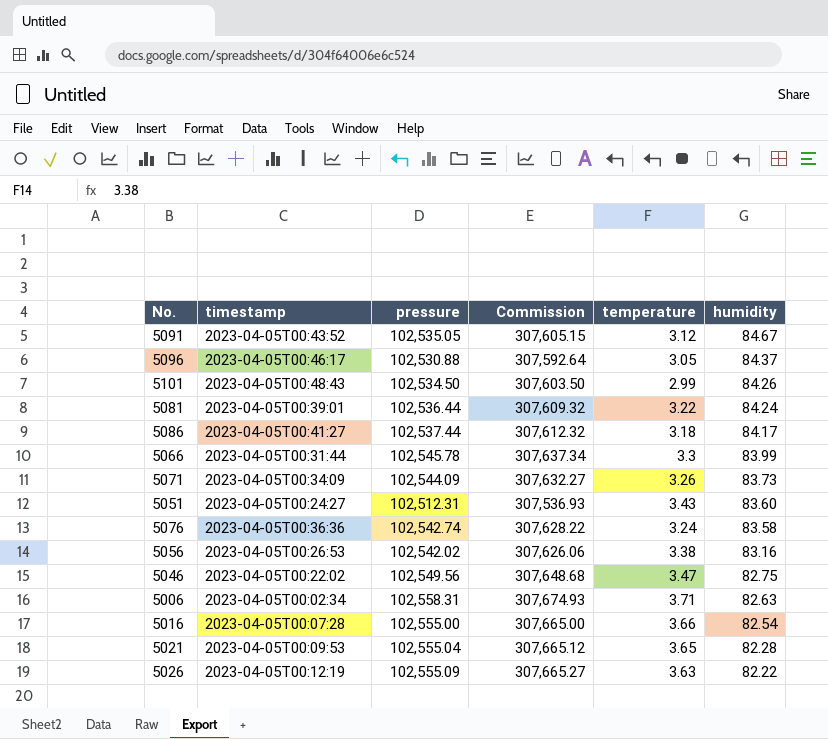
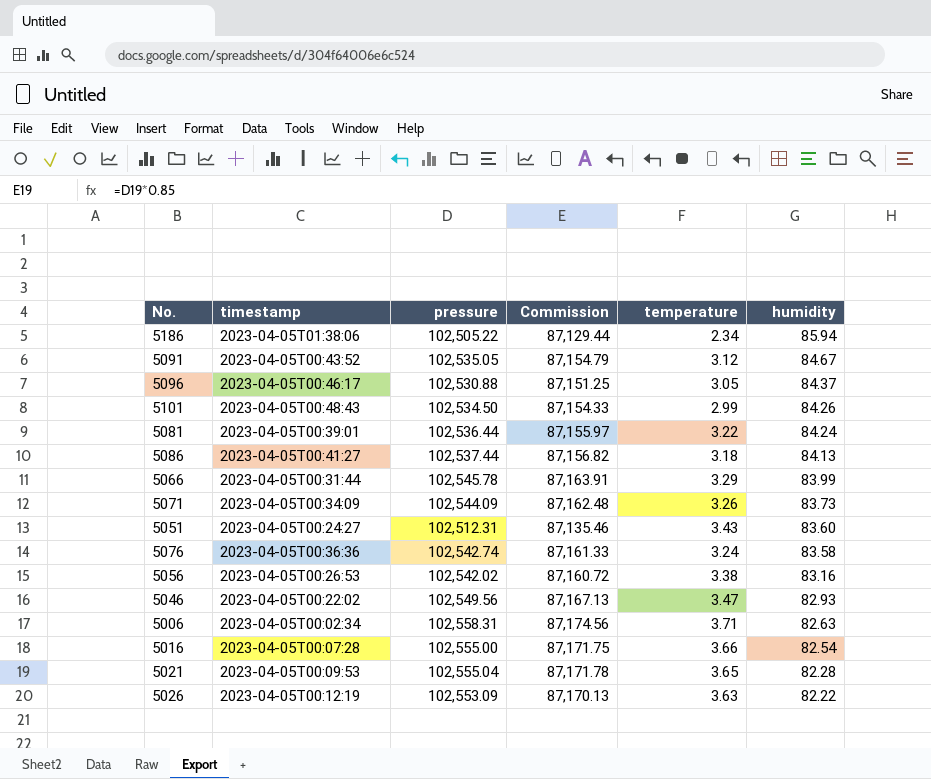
column Commission | formula: [pressure] * 3 -> [pressure] * 0.85
row 5186: none -> 2023-04-05T01:38:06 | 102,505.22 | 87,129.44 | 2.34 | 85.94
5086 | humidity: 84.17 -> 84.13
5066 | temperature: 3.3 -> 3.29
5046 | humidity: 82.75 -> 82.93
5026 | pressure: 102,555.09 -> 102,553.09

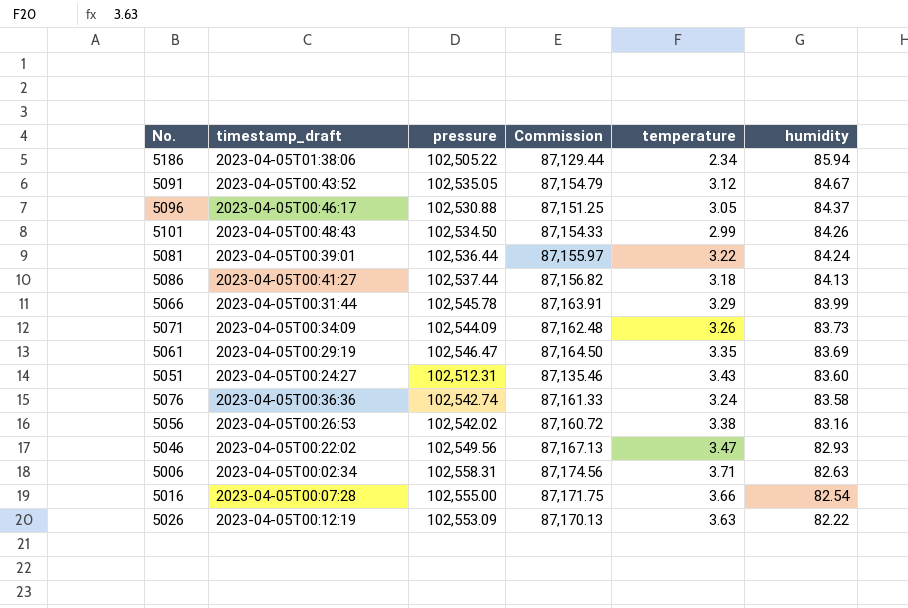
column name: timestamp -> timestamp_draft
row 5021: 2023-04-05T00:09:53 | 102,555.04 | 87,171.78 | 3.65 | 82.28 -> none
row 5061: none -> 2023-04-05T00:29:19 | 102,546.47 | 87,164.50 | 3.35 | 83.69

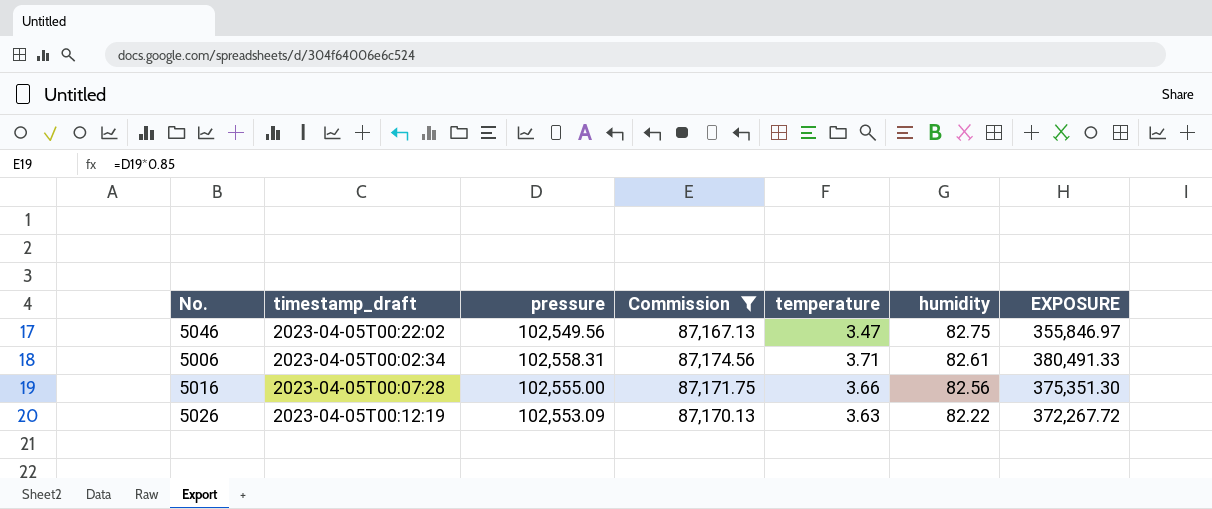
filter: none -> Commission >= 87,167.13
column EXPOSURE | formula: none -> [pressure] * [temperature]
5046 | humidity: 82.93 -> 82.75
5006 | humidity: 82.63 -> 82.61
5016 | humidity: 82.54 -> 82.56

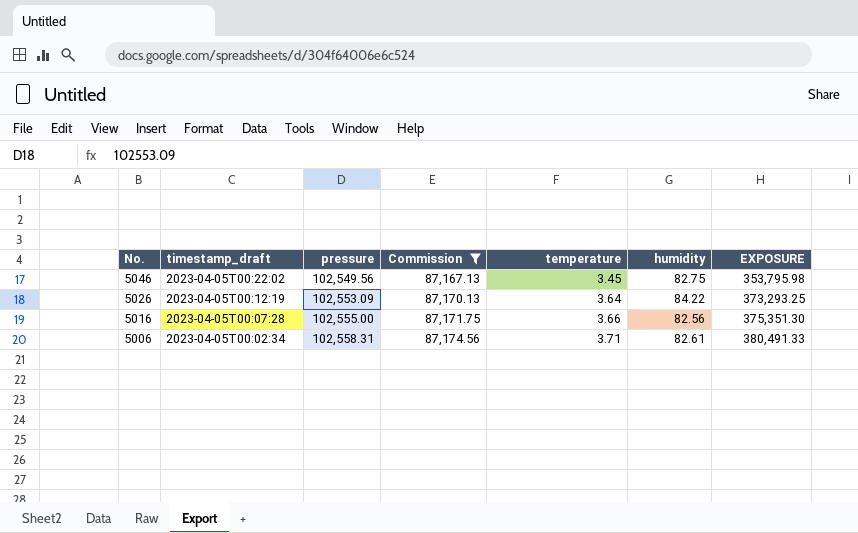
row order: humidity descending -> No. descending
5046 | temperature: 3.47 -> 3.45
5046 | EXPOSURE: 355,846.97 -> 353,795.98
5026 | temperature: 3.63 -> 3.64
5026 | humidity: 82.22 -> 84.22
5026 | EXPOSURE: 372,267.72 -> 373,293.25

